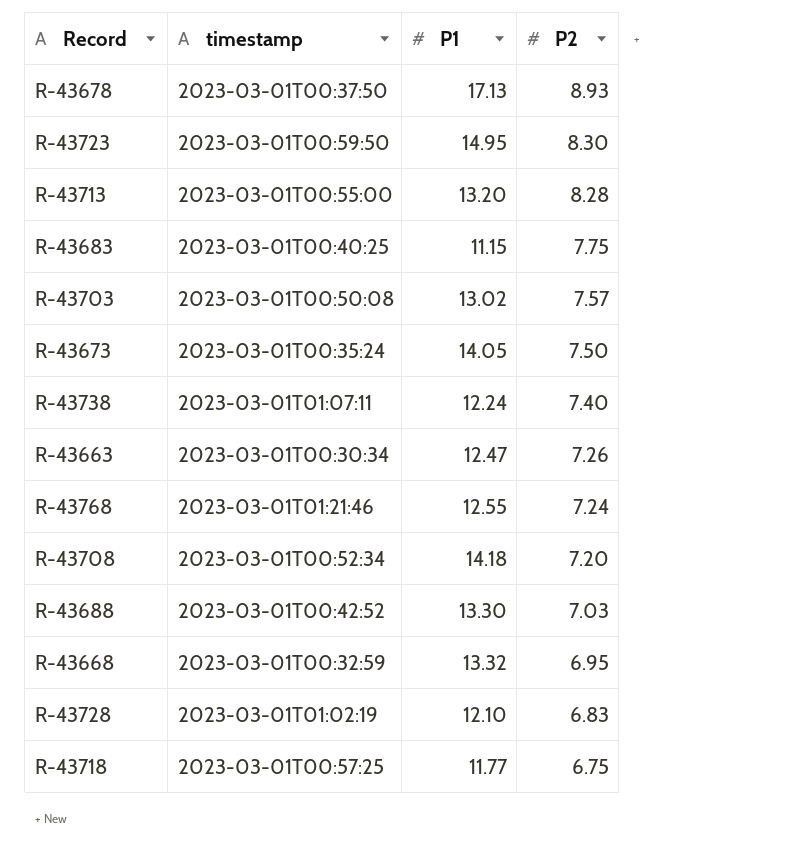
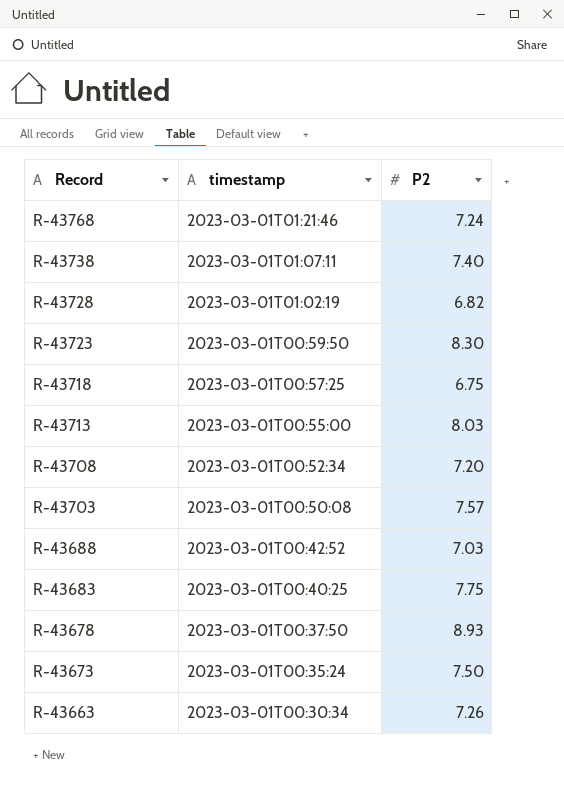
row order: P2 descending -> Record descending
column P1 | position: 3 -> none
row R-43668: 2023-03-01T00:32:59 | 13.32 | 6.95 -> none
R-43728 | P2: 6.83 -> 6.82
R-43713 | P2: 8.28 -> 8.03

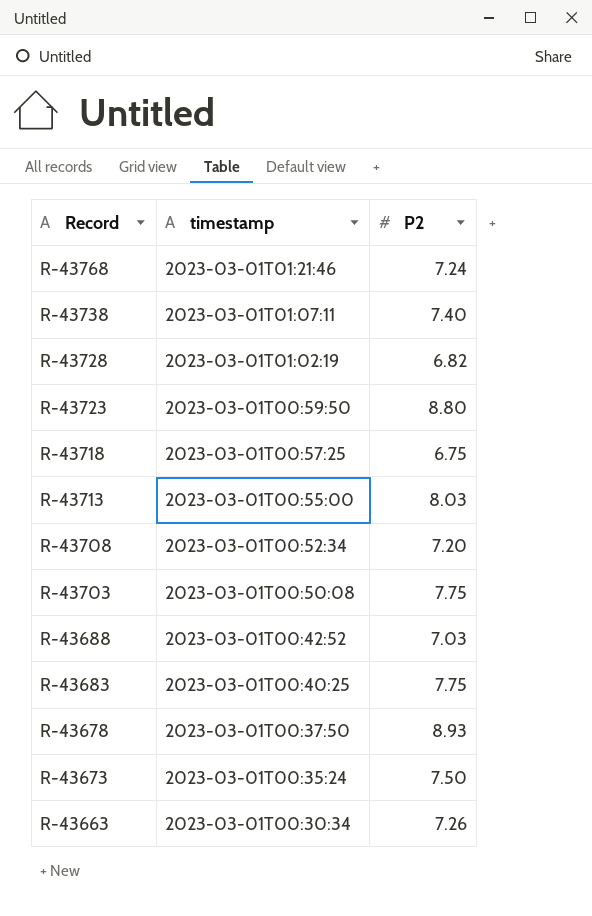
R-43723 | P2: 8.30 -> 8.80
R-43703 | P2: 7.57 -> 7.75

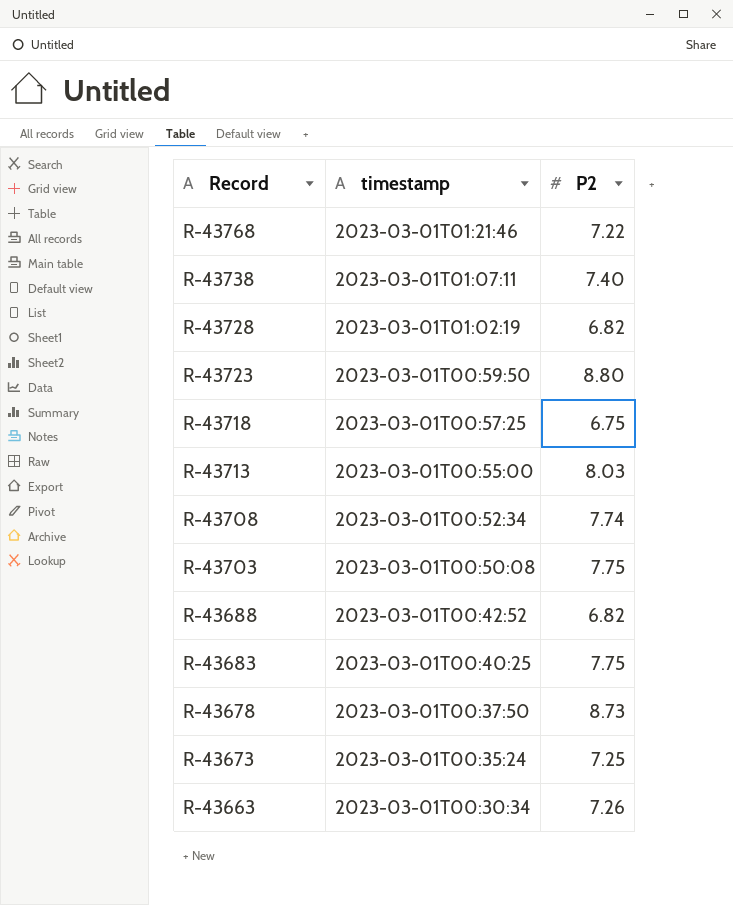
R-43768 | P2: 7.24 -> 7.22
R-43708 | P2: 7.20 -> 7.74
R-43688 | P2: 7.03 -> 6.82
R-43678 | P2: 8.93 -> 8.73
R-43673 | P2: 7.50 -> 7.25

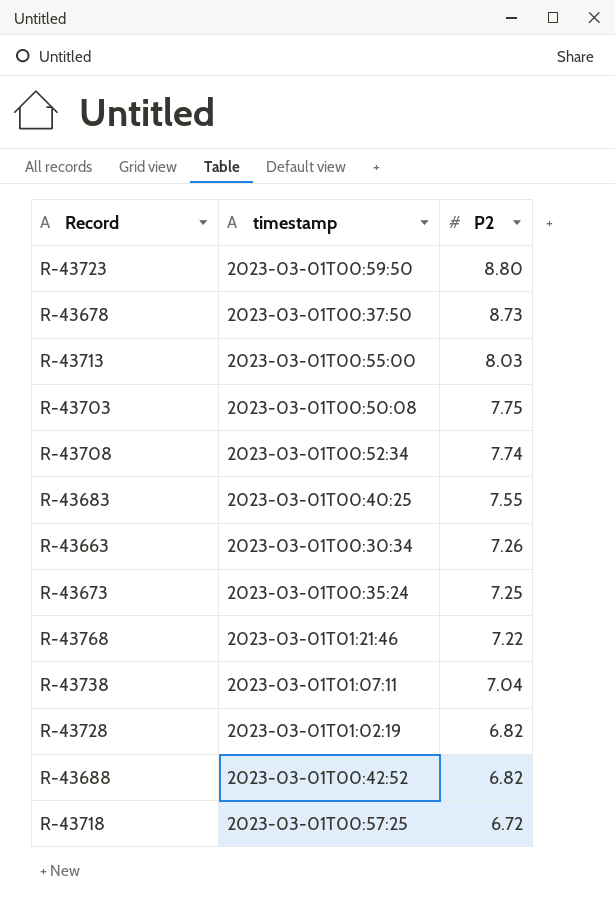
row order: Record descending -> P2 descending
R-43683 | P2: 7.75 -> 7.55
R-43738 | P2: 7.40 -> 7.04
R-43718 | P2: 6.75 -> 6.72

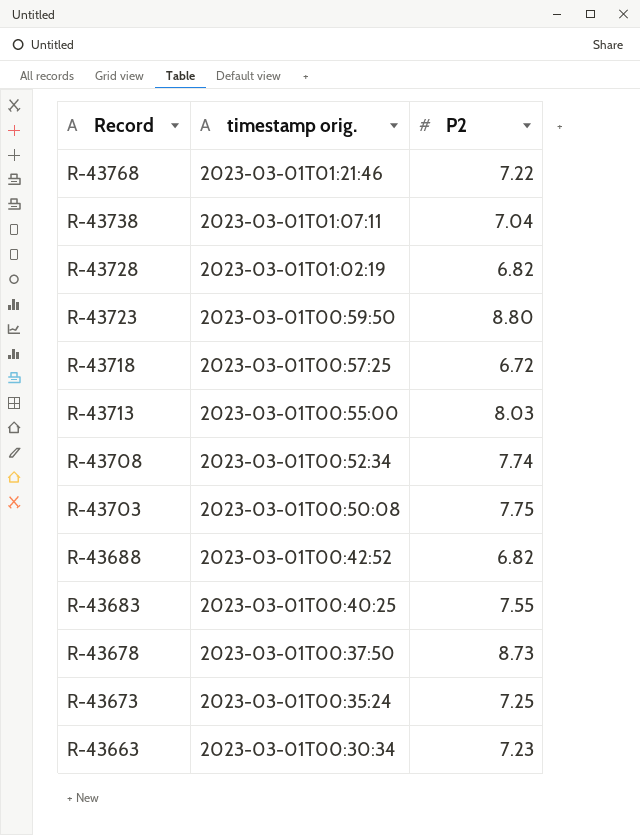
row order: P2 descending -> Record descending
column name: timestamp -> timestamp orig.
R-43663 | P2: 7.26 -> 7.23

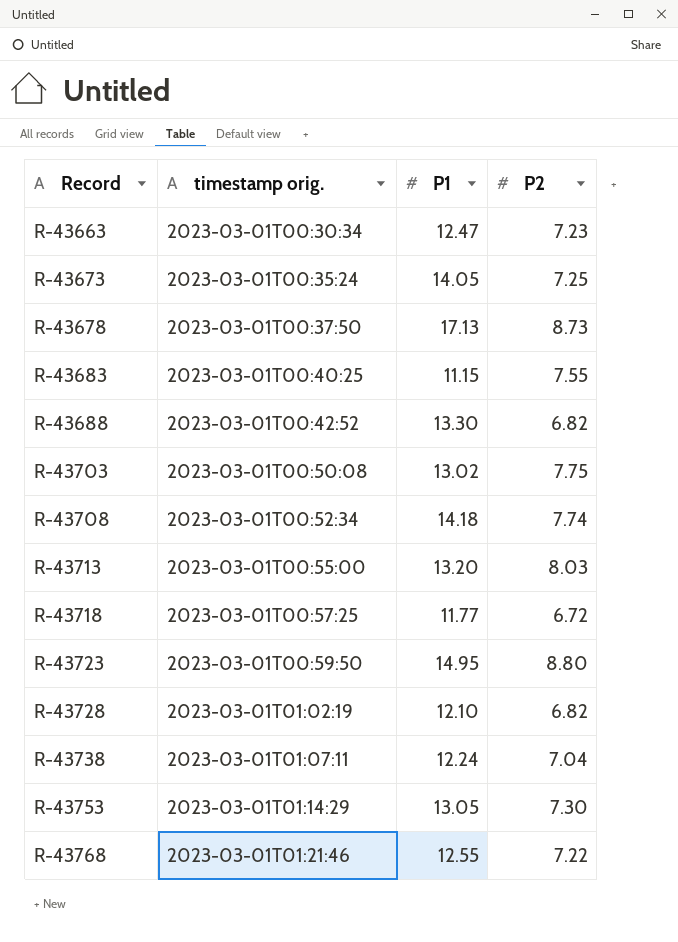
row order: Record descending -> Record ascending
column P1 | position: none -> 3
row R-43753: none -> 2023-03-01T01:14:29 | 13.05 | 7.30

